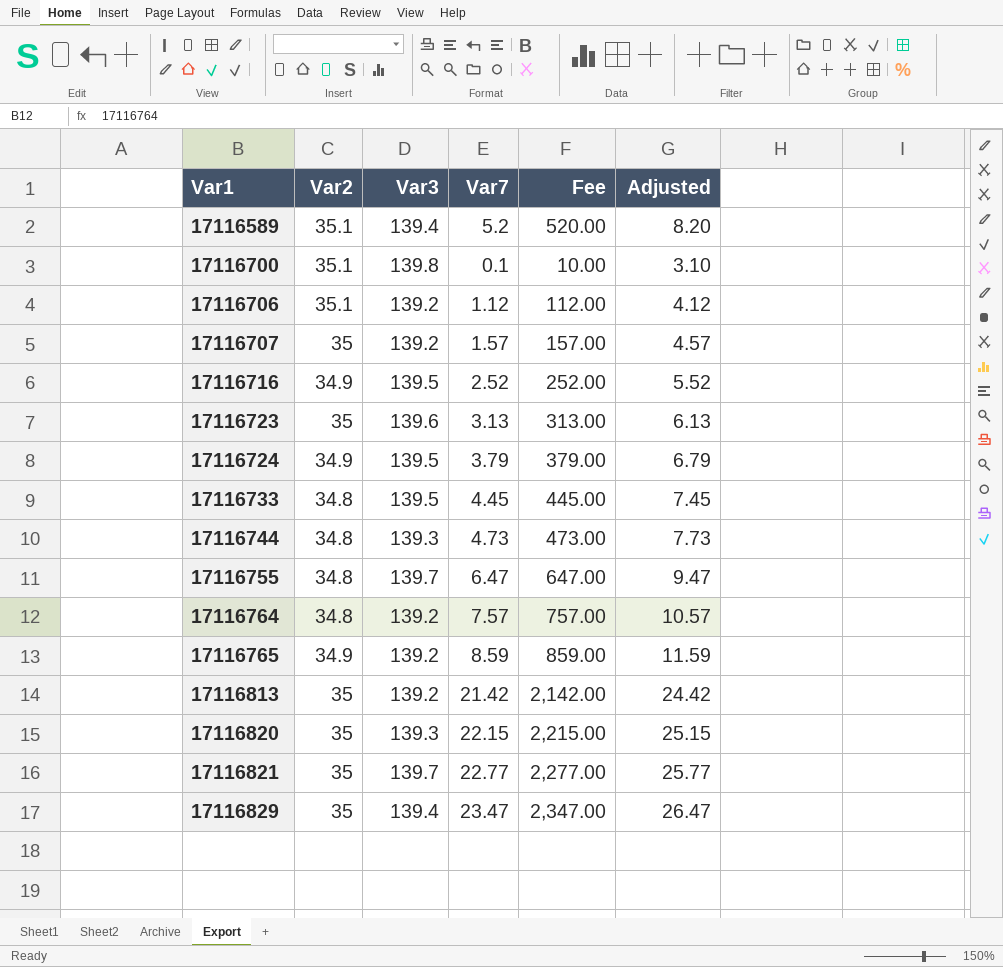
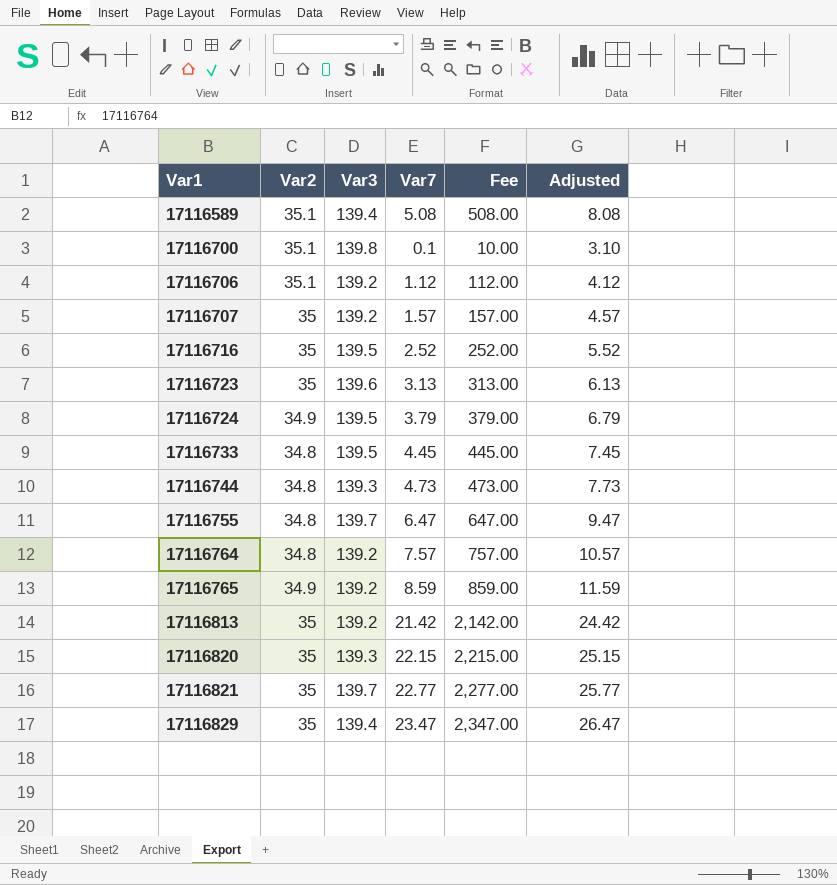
17116589 | Var7: 5.2 -> 5.08
17116589 | Fee: 520.00 -> 508.00
17116589 | Adjusted: 8.20 -> 8.08
17116716 | Var2: 34.9 -> 35

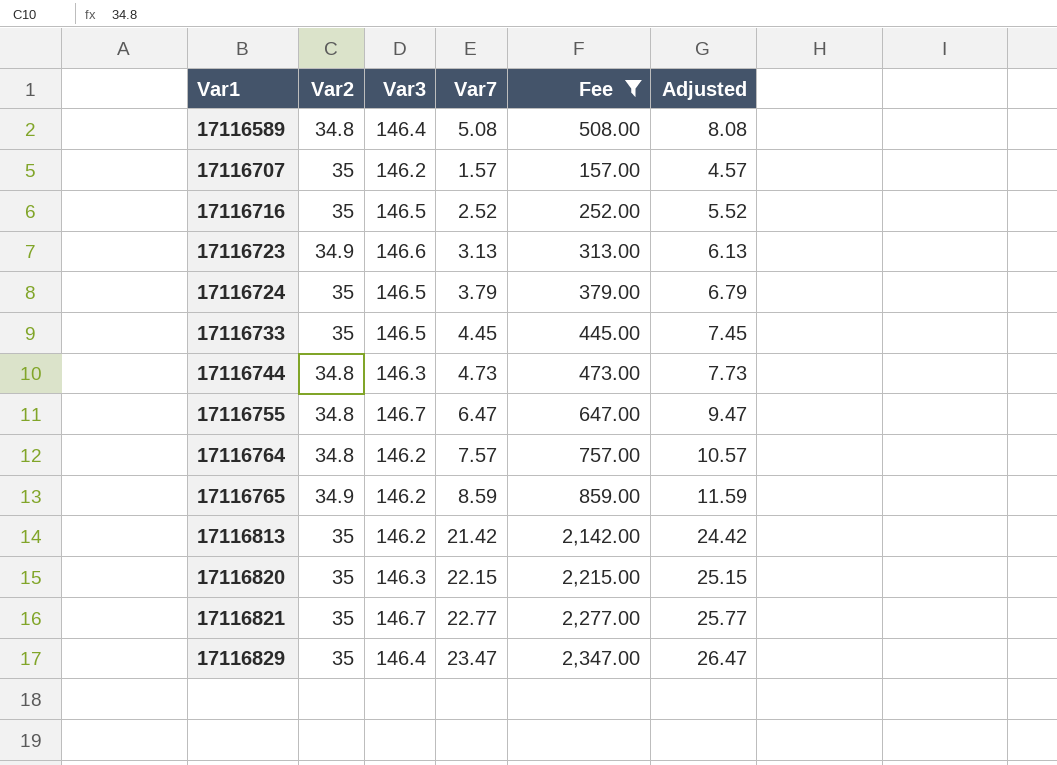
filter: none -> Fee >= 157.00
17116589 | Var2: 35.1 -> 34.8
17116589 | Var3: 139.4 -> 146.4
17116707 | Var3: 139.2 -> 146.2
17116716 | Var3: 139.5 -> 146.5
17116723 | Var2: 35 -> 34.9
17116723 | Var3: 139.6 -> 146.6
17116724 | Var2: 34.9 -> 35
17116724 | Var3: 139.5 -> 146.5
17116733 | Var2: 34.8 -> 35
17116733 | Var3: 139.5 -> 146.5
17116744 | Var3: 139.3 -> 146.3
17116755 | Var3: 139.7 -> 146.7
17116764 | Var3: 139.2 -> 146.2
17116765 | Var3: 139.2 -> 146.2
17116813 | Var3: 139.2 -> 146.2
17116820 | Var3: 139.3 -> 146.3
17116821 | Var3: 139.7 -> 146.7
17116829 | Var3: 139.4 -> 146.4

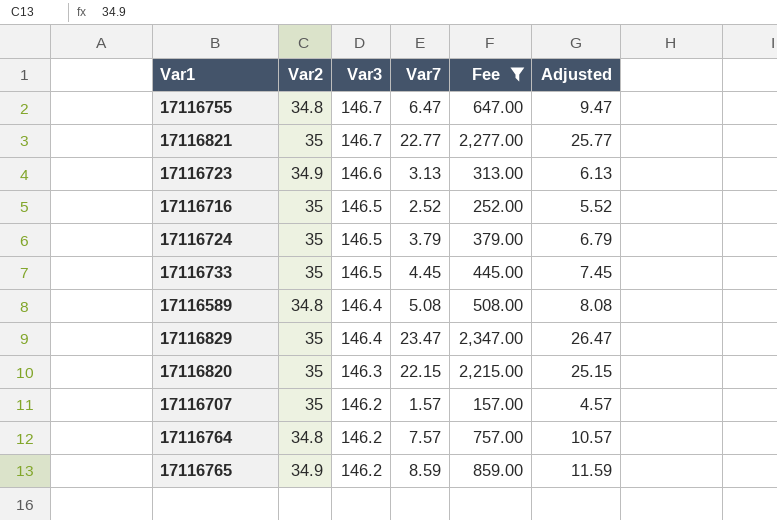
row order: Var1 ascending -> Var3 descending
row 17116744: 34.8 | 146.3 | 4.73 | 473.00 | 7.73 -> none
row 17116813: 35 | 146.2 | 21.42 | 2,142.00 | 24.42 -> none

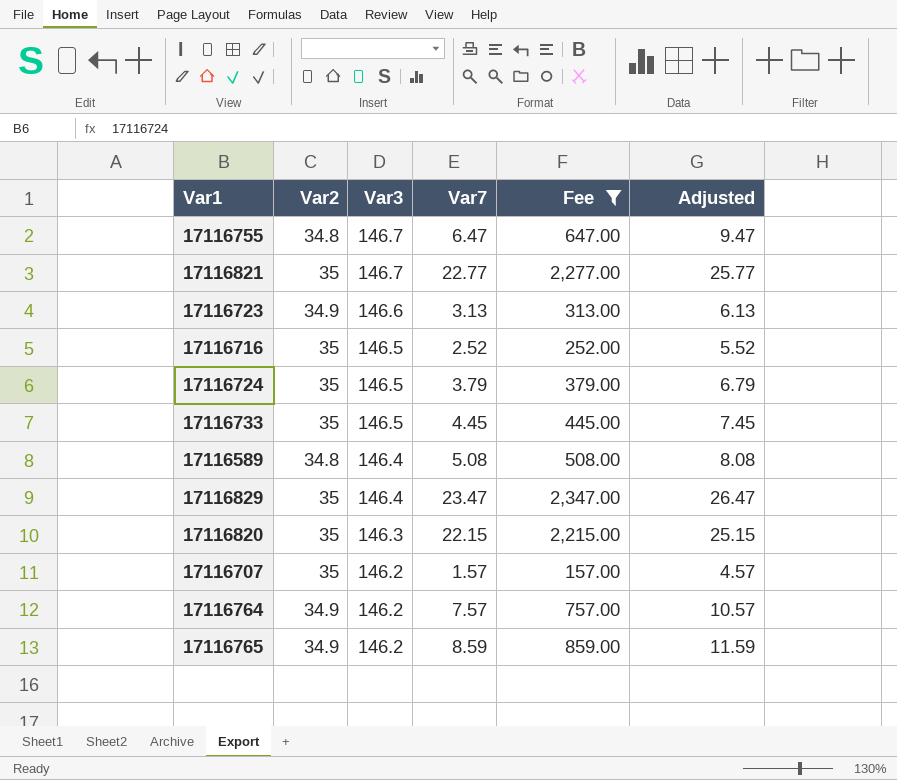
17116764 | Var2: 34.8 -> 34.9

